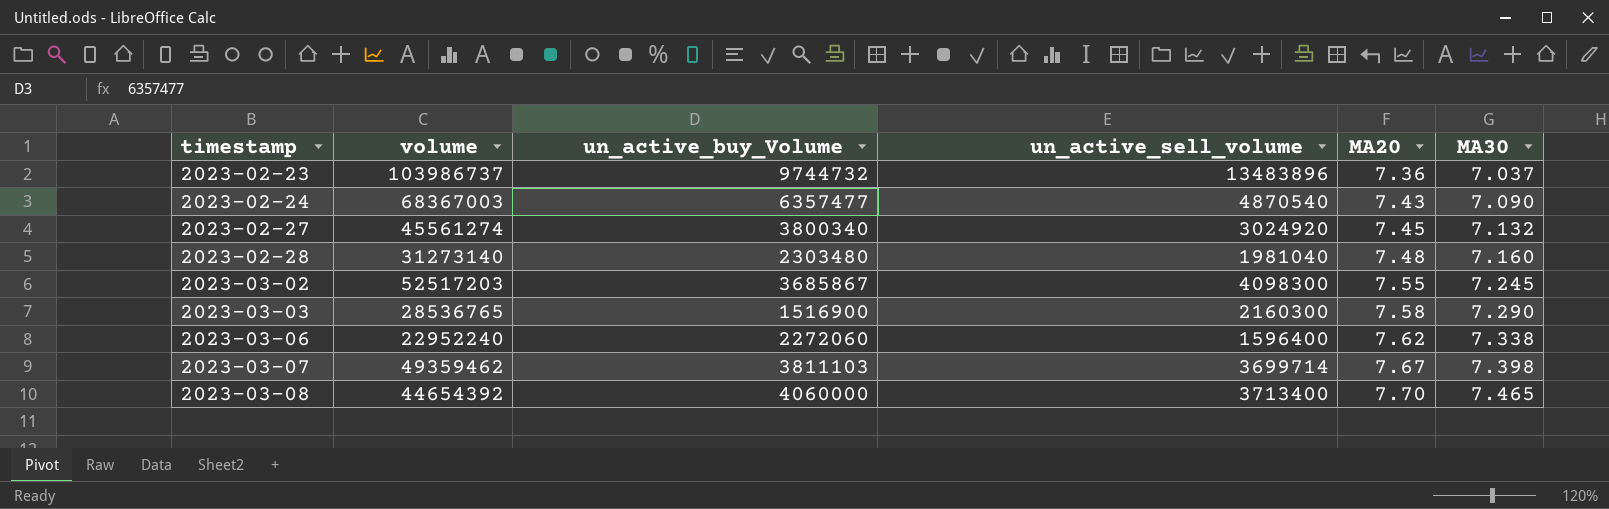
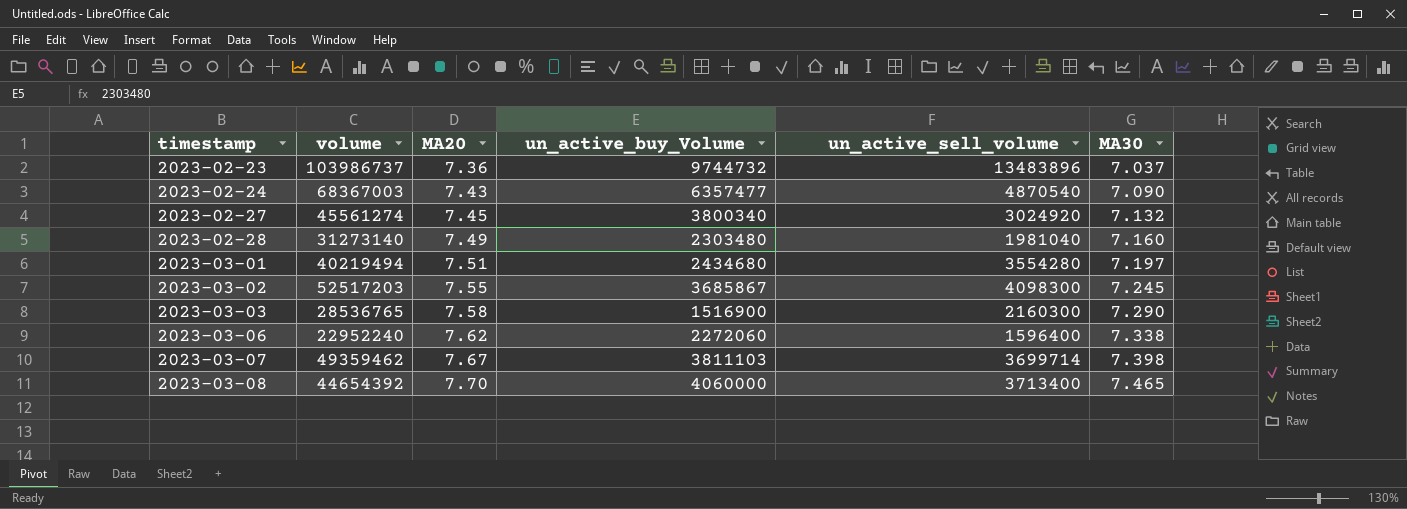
column MA20 | position: 5 -> 3
2023-02-28 | MA20: 7.48 -> 7.49
row 2023-03-01: none -> 40219494 | 7.51 | 2434680 | 3554280 | 7.197

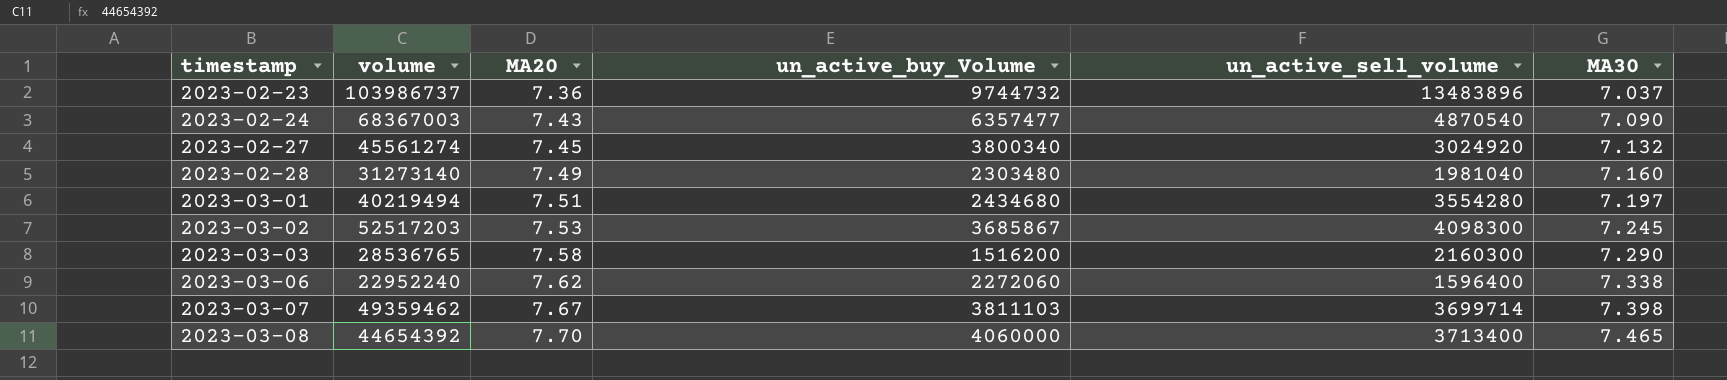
2023-03-02 | MA20: 7.55 -> 7.53
2023-03-03 | un_active_buy_Volume: 1516900 -> 1516200

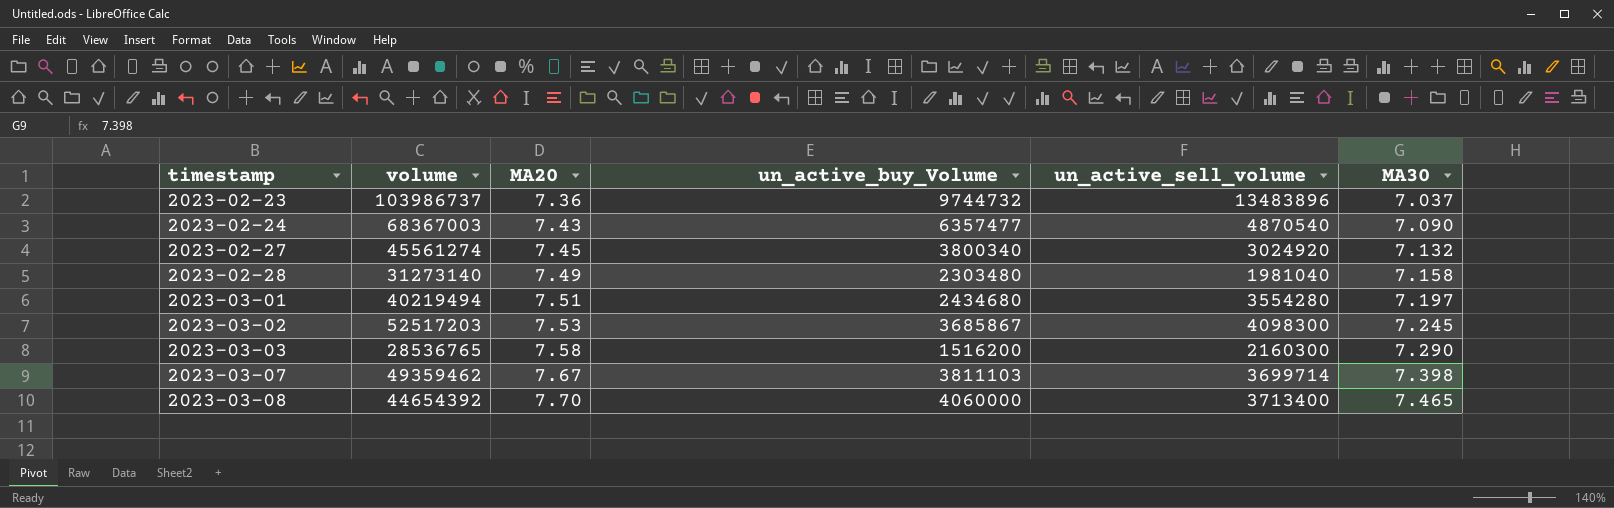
row 2023-03-06: 22952240 | 7.62 | 2272060 | 1596400 | 7.338 -> none
2023-02-28 | MA30: 7.160 -> 7.158

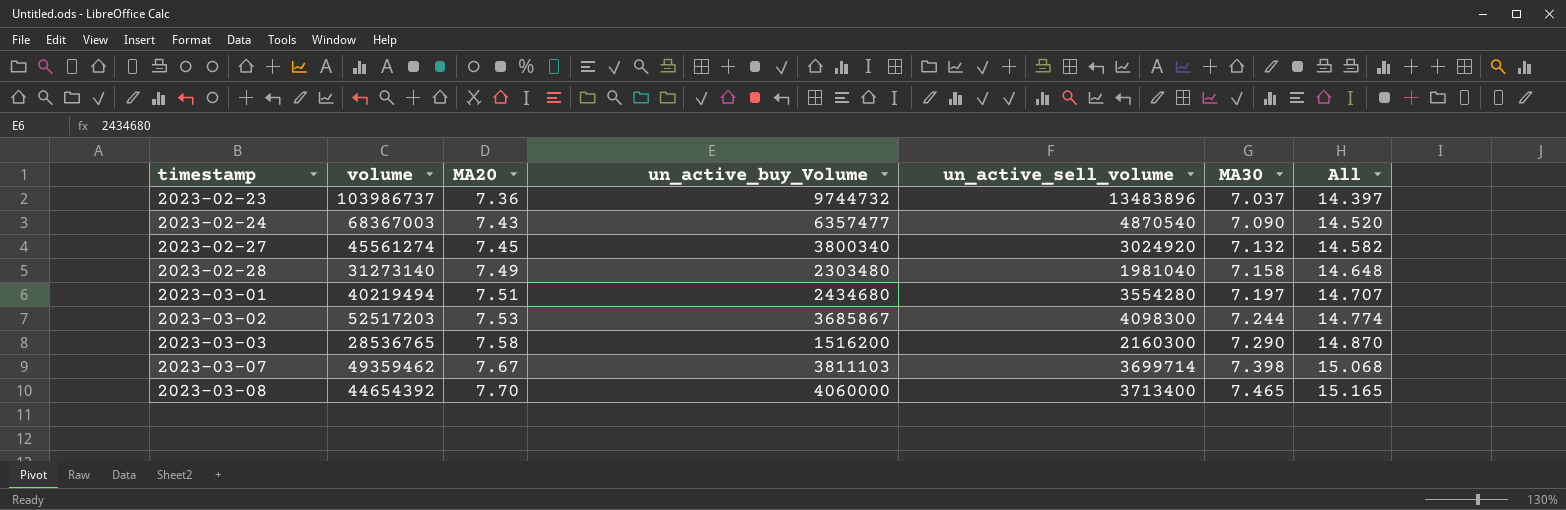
column All | formula: none -> [MA20] + [MA30]
2023-03-02 | MA30: 7.245 -> 7.244

